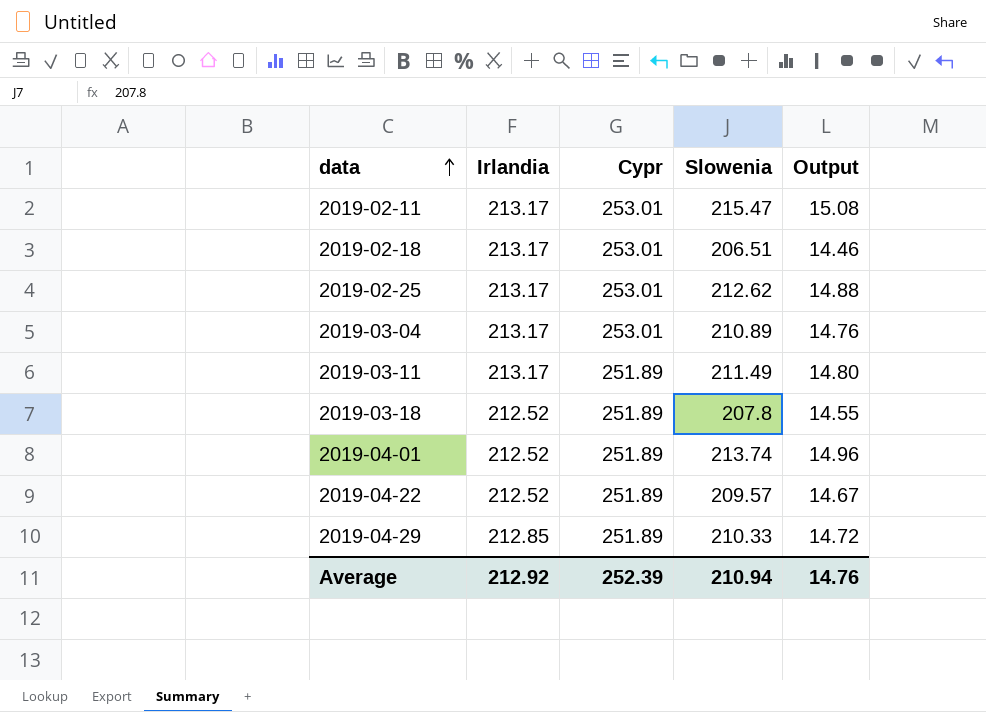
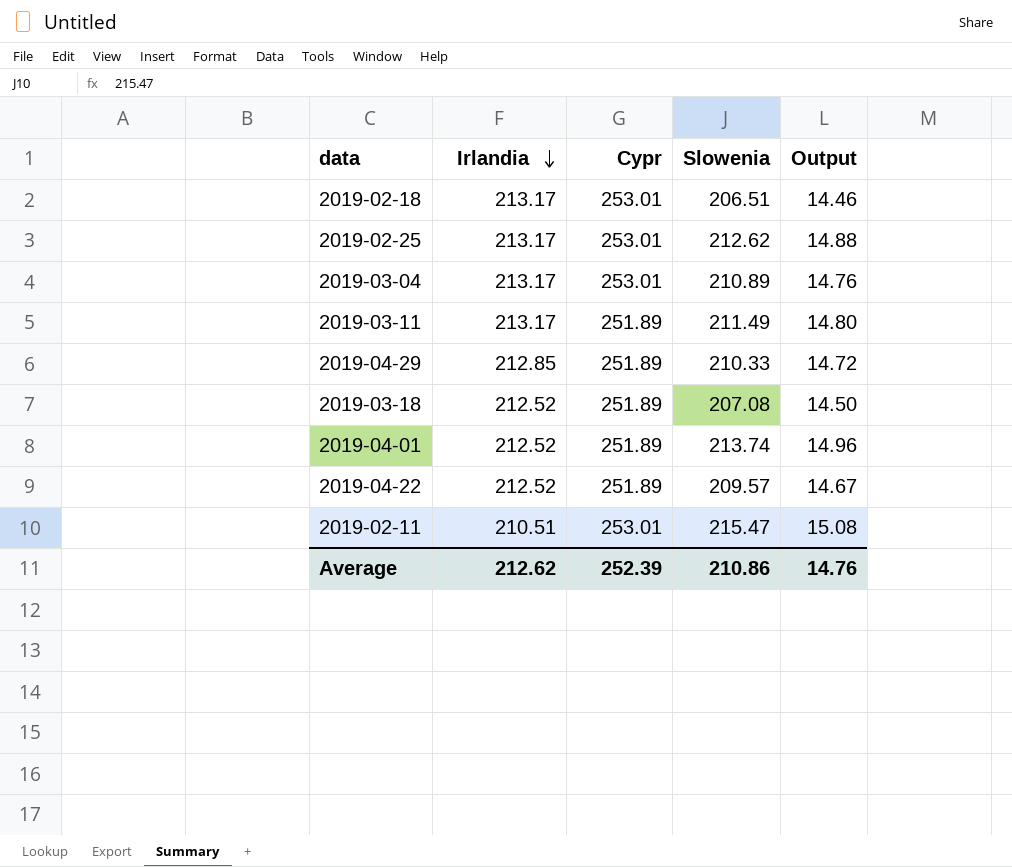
row order: data ascending -> Irlandia descending
2019-03-18 | Slowenia: 207.8 -> 207.08
2019-03-18 | Output: 14.55 -> 14.50
2019-02-11 | Irlandia: 213.17 -> 210.51
Average | Irlandia: 212.92 -> 212.62
Average | Slowenia: 210.94 -> 210.86

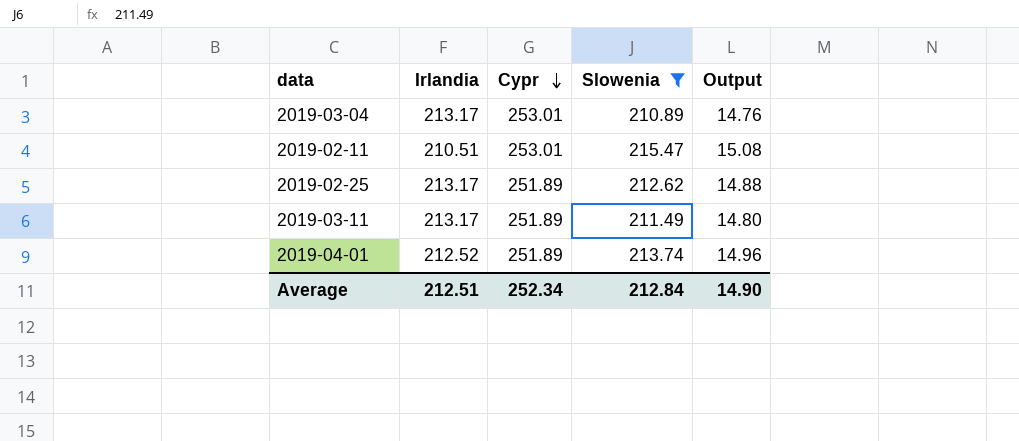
filter: none -> Slowenia >= 210.89
row order: Irlandia descending -> Cypr descending
2019-02-25 | Cypr: 253.01 -> 251.89
Average | Irlandia: 212.62 -> 212.51
Average | Cypr: 252.39 -> 252.34
Average | Slowenia: 210.86 -> 212.84
Average | Output: 14.76 -> 14.90

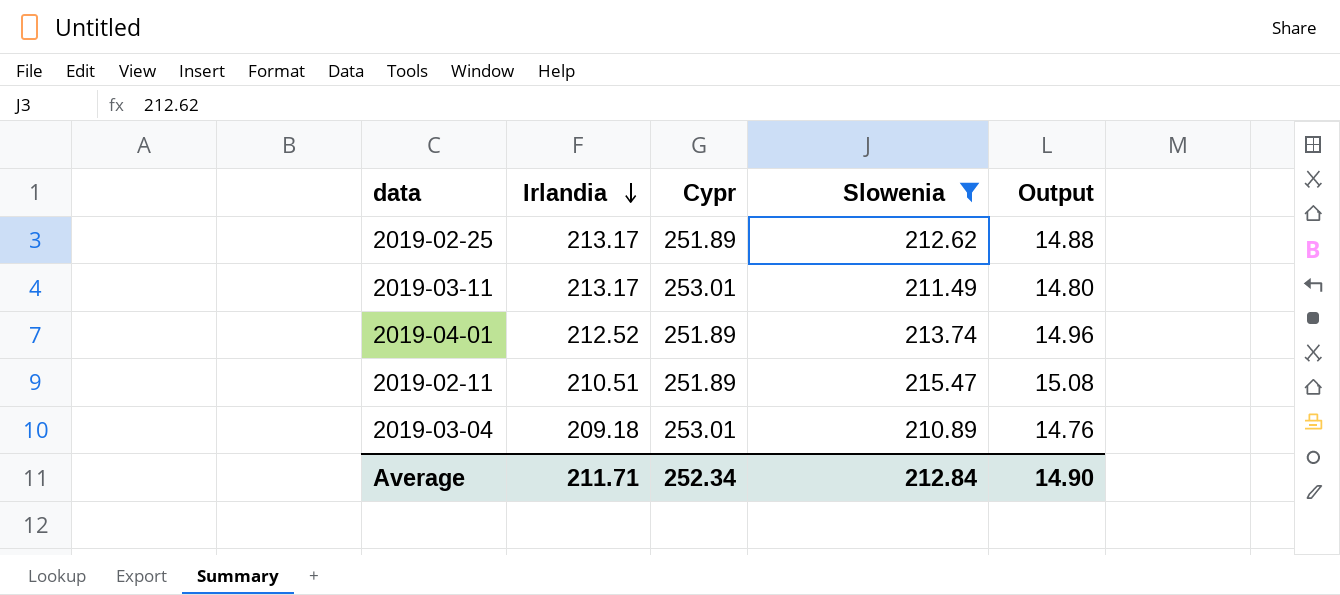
row order: Cypr descending -> Irlandia descending
2019-03-11 | Cypr: 251.89 -> 253.01
2019-02-11 | Cypr: 253.01 -> 251.89
2019-03-04 | Irlandia: 213.17 -> 209.18
Average | Irlandia: 212.51 -> 211.71

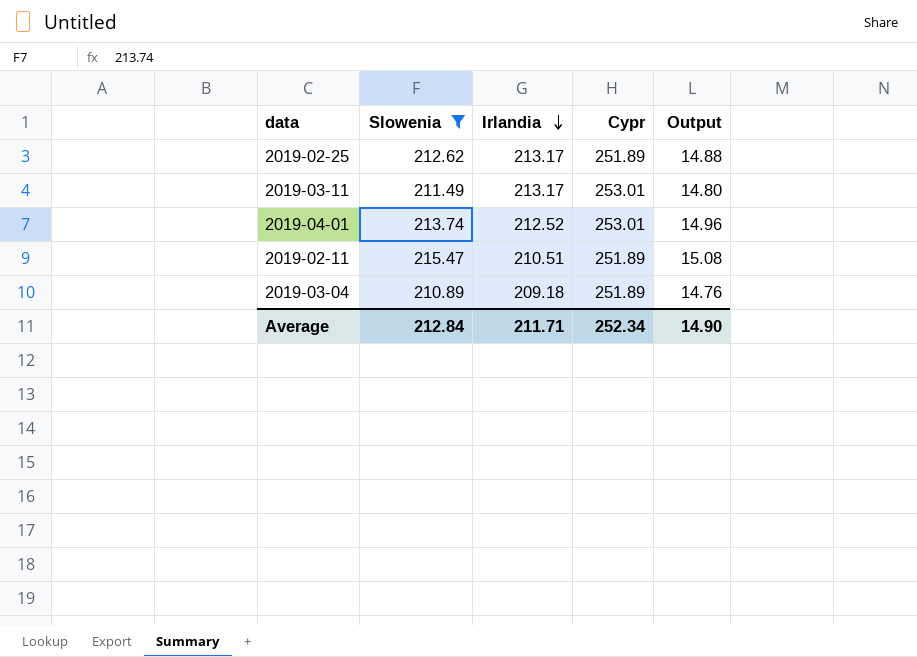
column Slowenia | position: 4 -> 2
2019-04-01 | Cypr: 251.89 -> 253.01
2019-03-04 | Cypr: 253.01 -> 251.89

